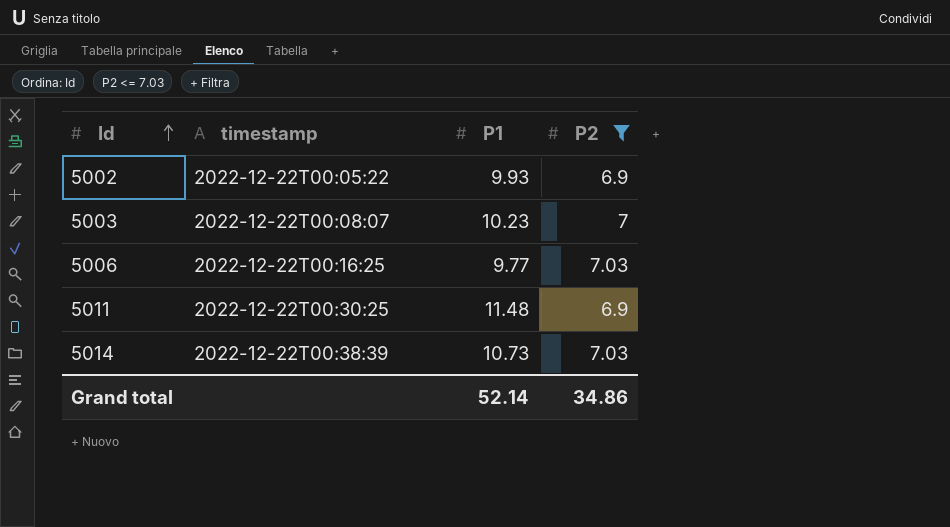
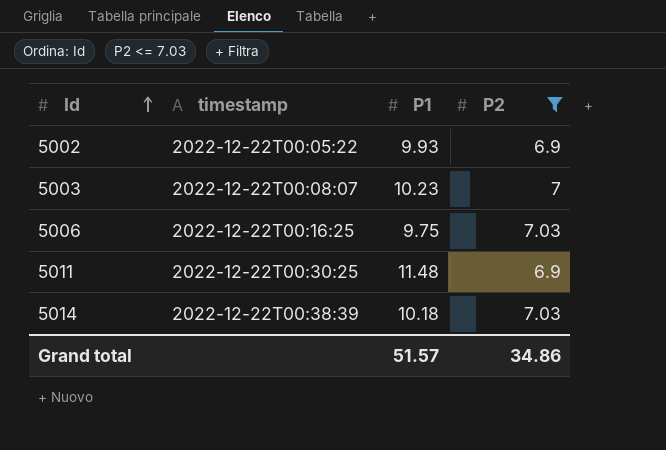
5006 | P1: 9.77 -> 9.75
5014 | P1: 10.73 -> 10.18
Grand total | P1: 52.14 -> 51.57

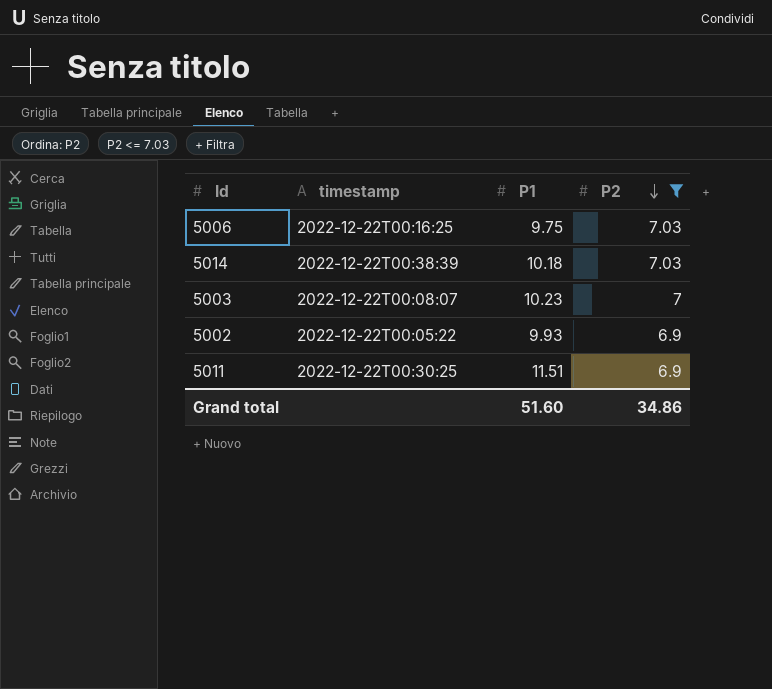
row order: Id ascending -> P2 descending
5011 | P1: 11.48 -> 11.51
Grand total | P1: 51.57 -> 51.60

